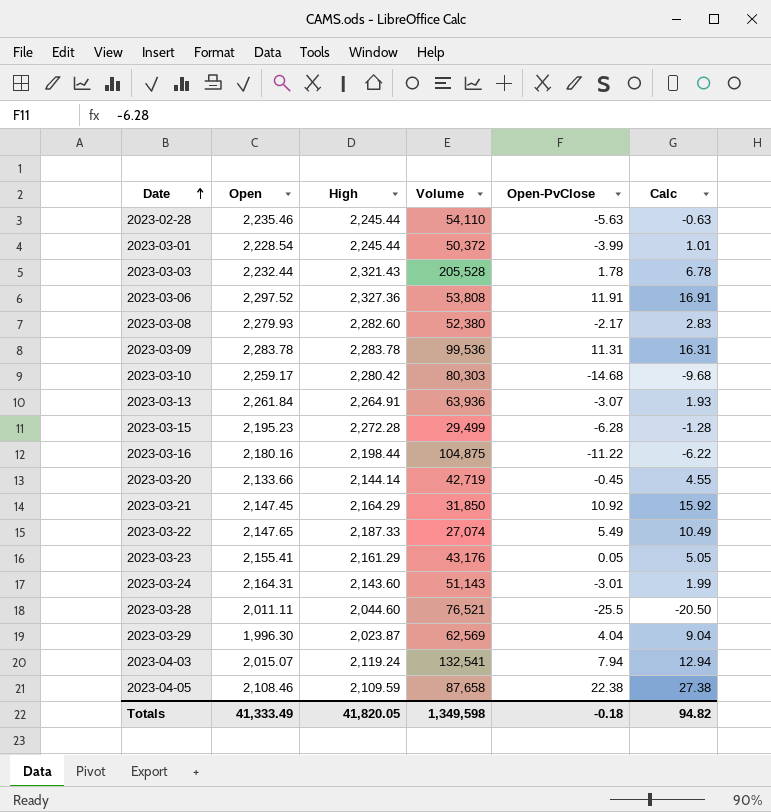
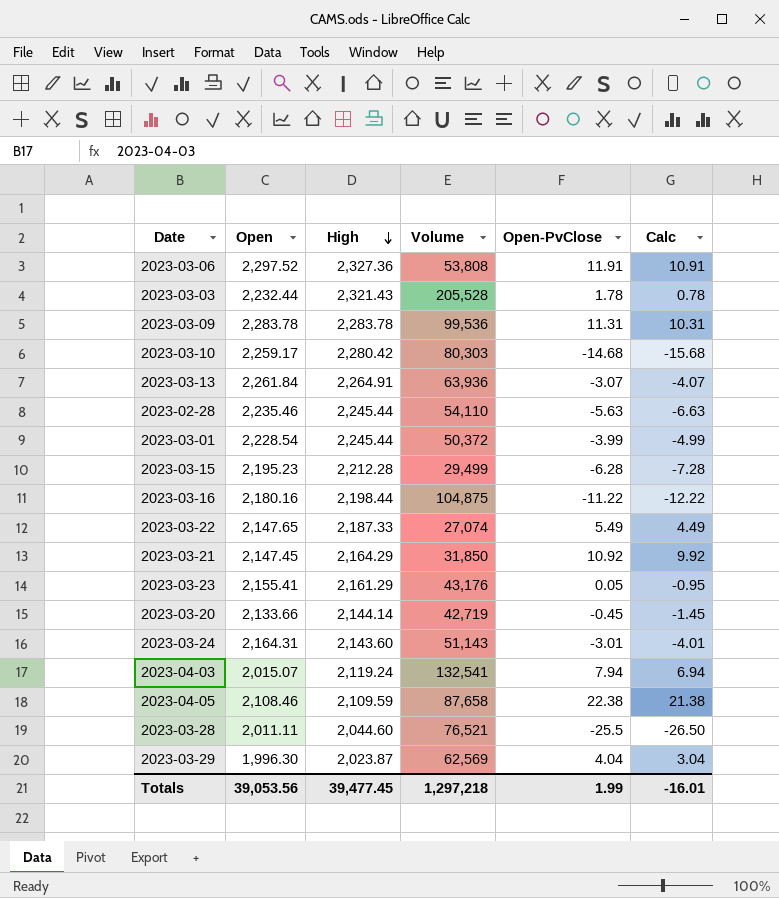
row order: Date ascending -> High descending
column Calc | formula: [Open-PvClose] + 5 -> [Open-PvClose] - 1
row 2023-03-08: 2,279.93 | 2,282.60 | 52,380 | -2.17 | 2.83 -> none
2023-03-15 | High: 2,272.28 -> 2,212.28
Totals | Open: 41,333.49 -> 39,053.56
Totals | High: 41,820.05 -> 39,477.45
Totals | Volume: 1,349,598 -> 1,297,218
Totals | Open-PvClose: -0.18 -> 1.99
Totals | Calc: 94.82 -> -16.01

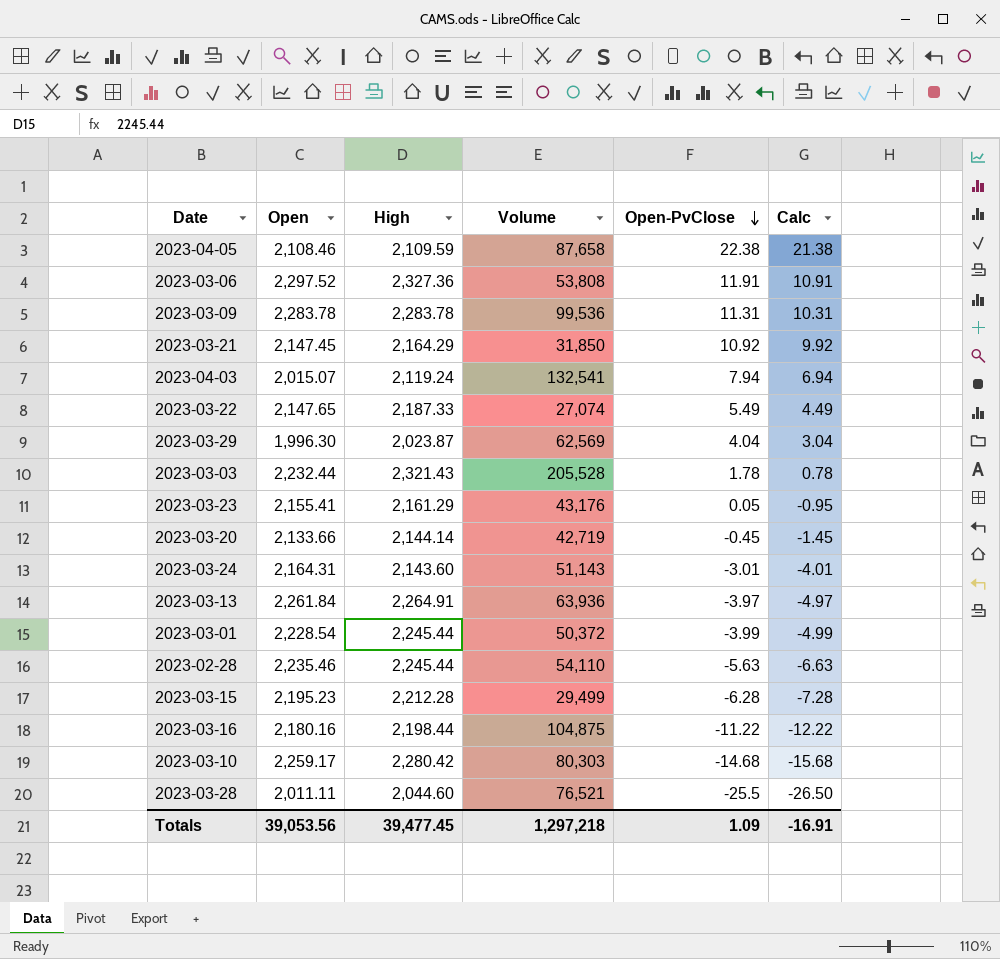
row order: High descending -> Open-PvClose descending
2023-03-13 | Open-PvClose: -3.07 -> -3.97
2023-03-13 | Calc: -4.07 -> -4.97
Totals | Open-PvClose: 1.99 -> 1.09
Totals | Calc: -16.01 -> -16.91

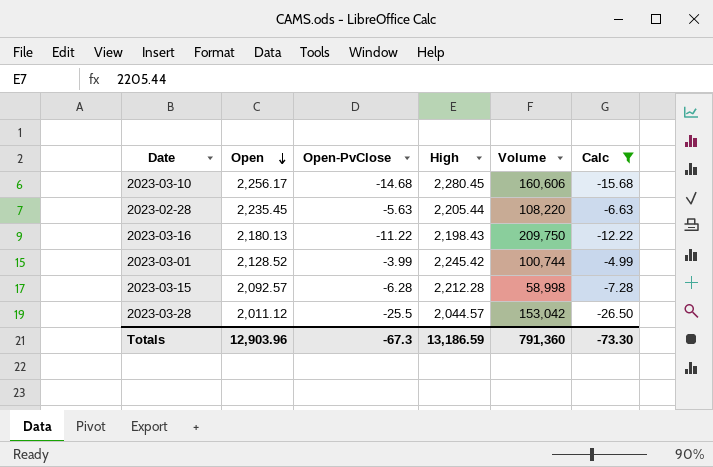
filter: none -> Calc <= -4.99
row order: Open-PvClose descending -> Open descending
column Open-PvClose | position: 5 -> 3
2023-03-10 | Open: 2,259.17 -> 2,256.17
2023-03-10 | High: 2,280.42 -> 2,280.45
2023-03-10 | Volume: 80,303 -> 160,606
2023-02-28 | Open: 2,235.46 -> 2,235.45
2023-02-28 | High: 2,245.44 -> 2,205.44
2023-02-28 | Volume: 54,110 -> 108,220
2023-03-16 | Open: 2,180.16 -> 2,180.13
2023-03-16 | High: 2,198.44 -> 2,198.43
2023-03-16 | Volume: 104,875 -> 209,750
2023-03-01 | Open: 2,228.54 -> 2,128.52
2023-03-01 | High: 2,245.44 -> 2,245.42
2023-03-01 | Volume: 50,372 -> 100,744
2023-03-15 | Open: 2,195.23 -> 2,092.57
2023-03-15 | Volume: 29,499 -> 58,998
2023-03-28 | Open: 2,011.11 -> 2,011.12
2023-03-28 | High: 2,044.60 -> 2,044.57
2023-03-28 | Volume: 76,521 -> 153,042
Totals | Open: 39,053.56 -> 12,903.96
Totals | Open-PvClose: 1.09 -> -67.3
Totals | High: 39,477.45 -> 13,186.59
Totals | Volume: 1,297,218 -> 791,360
Totals | Calc: -16.91 -> -73.30

